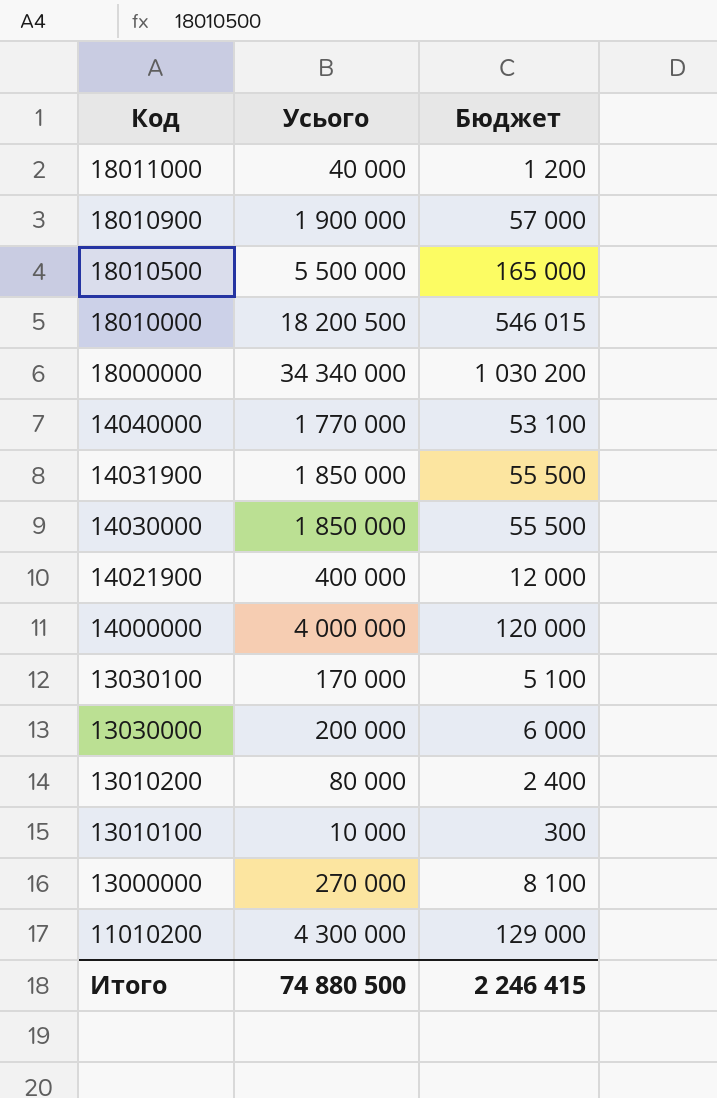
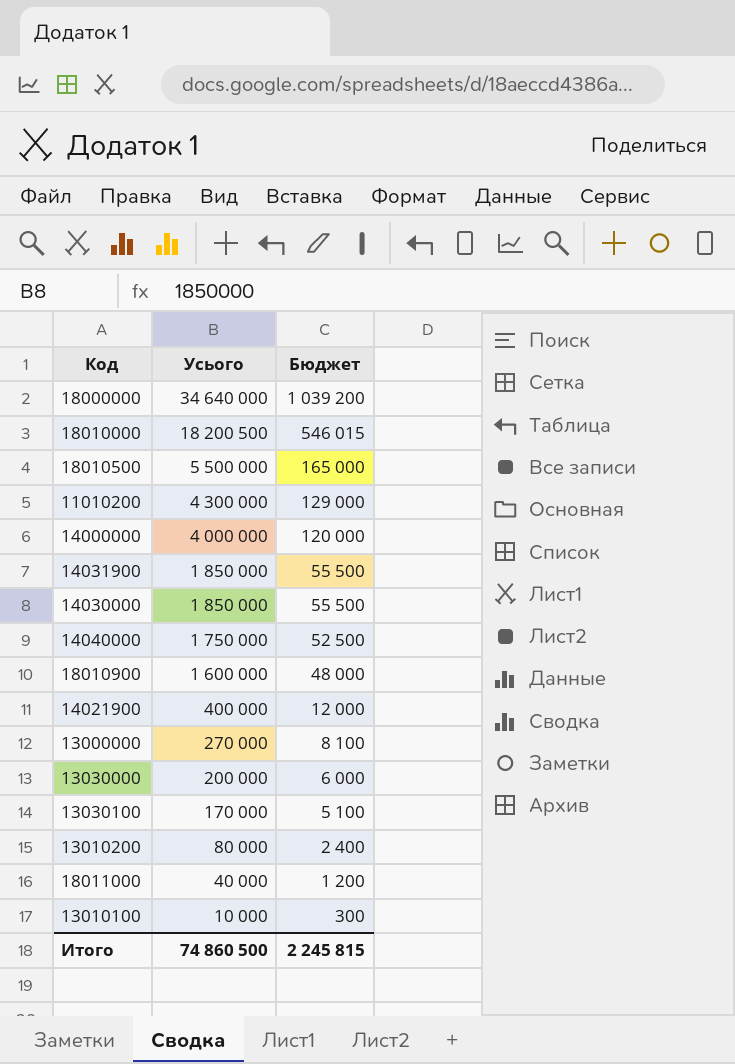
row order: Код descending -> Усього descending
18000000 | Усього: 34 340 000 -> 34 640 000
18000000 | Бюджет: 1 030 200 -> 1 039 200
14040000 | Усього: 1 770 000 -> 1 750 000
14040000 | Бюджет: 53 100 -> 52 500
18010900 | Усього: 1 900 000 -> 1 600 000
18010900 | Бюджет: 57 000 -> 48 000
Итого | Усього: 74 880 500 -> 74 860 500
Итого | Бюджет: 2 246 415 -> 2 245 815

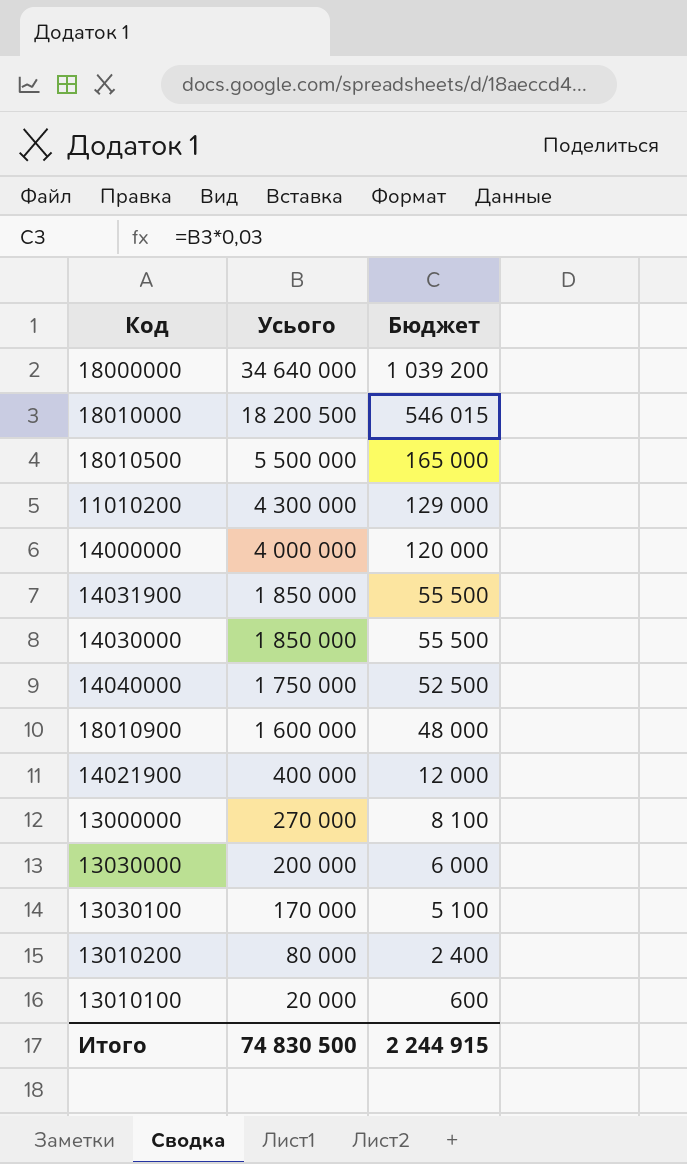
row 18011000: 40 000 | 1 200 -> none
13010100 | Усього: 10 000 -> 20 000
13010100 | Бюджет: 300 -> 600
Итого | Усього: 74 860 500 -> 74 830 500
Итого | Бюджет: 2 245 815 -> 2 244 915

